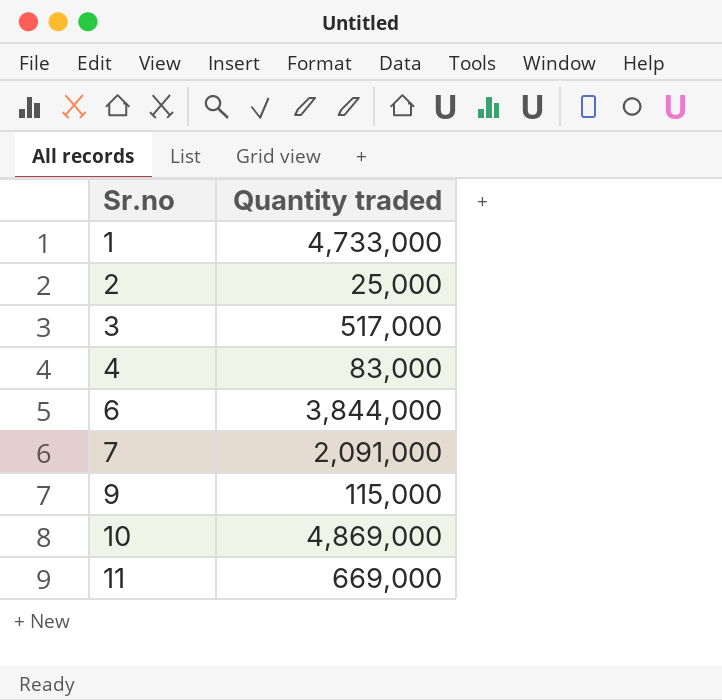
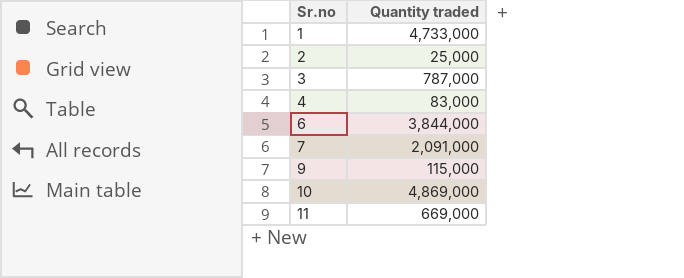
3 | Quantity traded: 517,000 -> 787,000

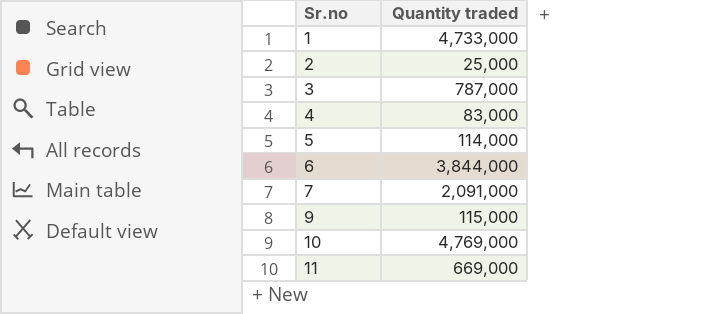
row 5: none -> 114,000
10 | Quantity traded: 4,869,000 -> 4,769,000

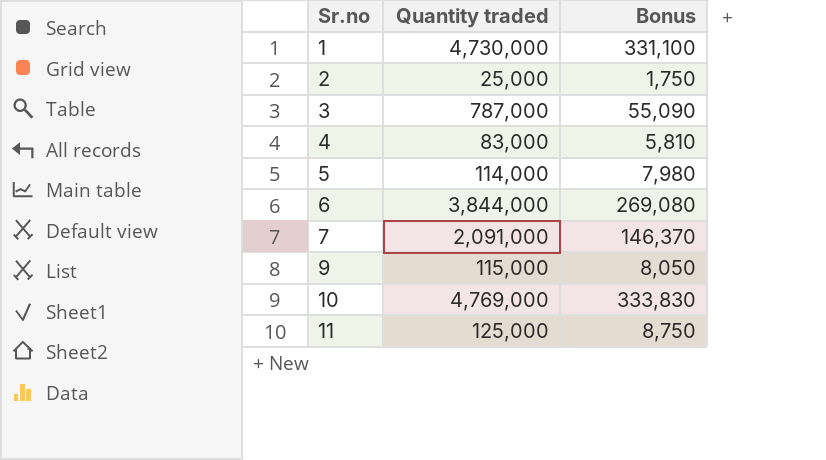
column Bonus | formula: none -> [Quantity traded] * 0.07
1 | Quantity traded: 4,733,000 -> 4,730,000
11 | Quantity traded: 669,000 -> 125,000

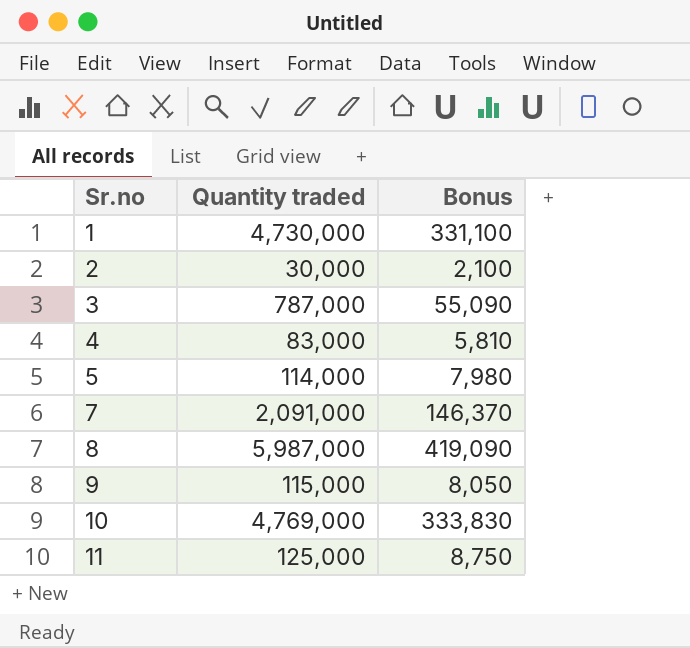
row 6: 3,844,000 | 269,080 -> none
2 | Quantity traded: 25,000 -> 30,000
2 | Bonus: 1,750 -> 2,100
row 8: none -> 5,987,000 | 419,090

